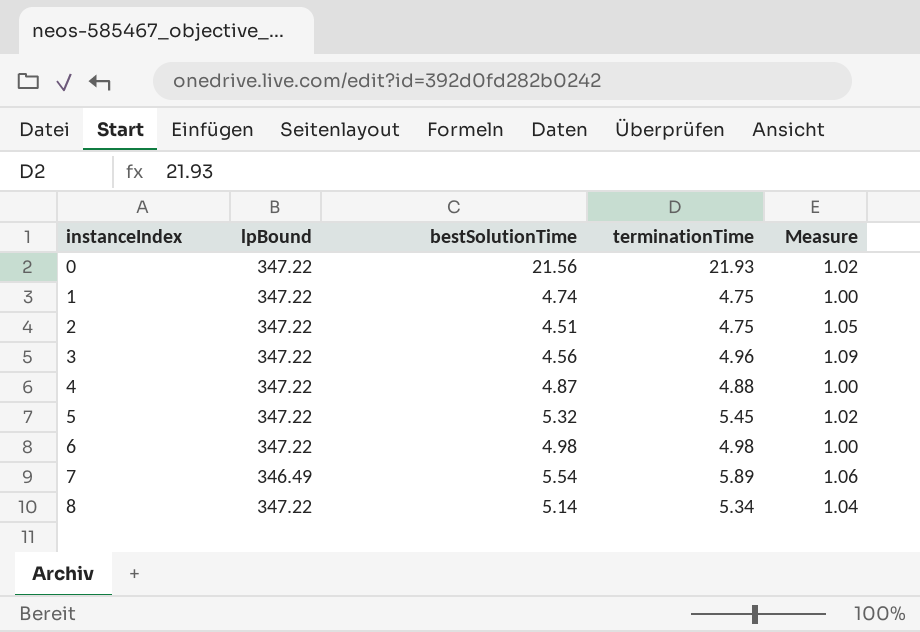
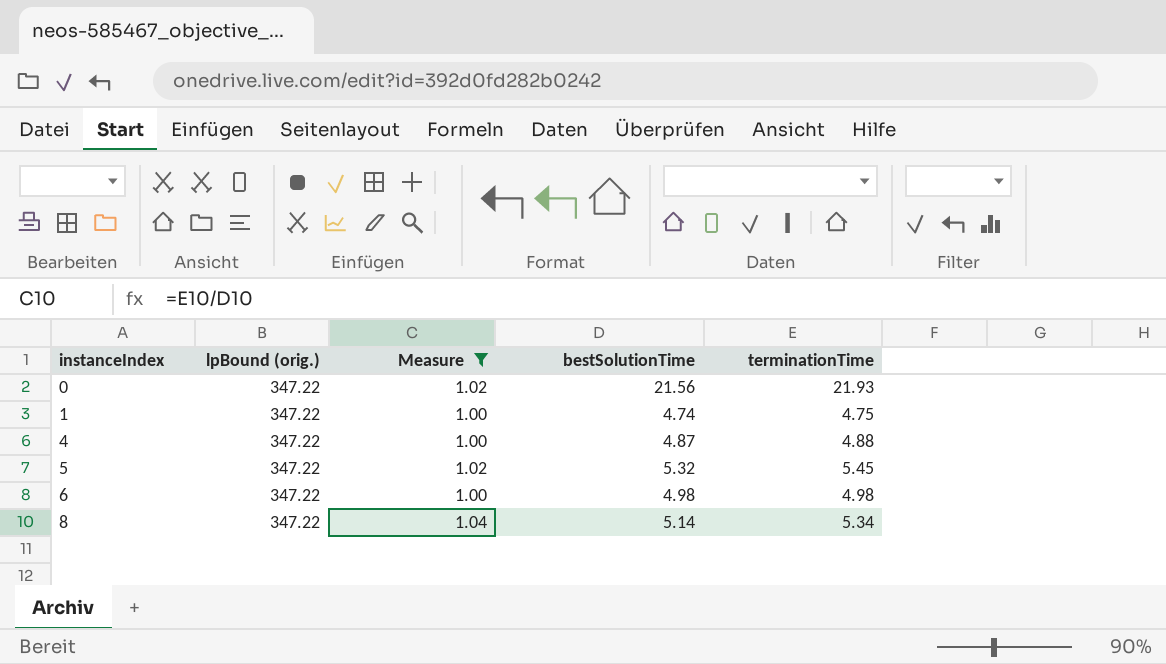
filter: none -> Measure <= 1.04
column name: lpBound -> lpBound (orig.)
column Measure | position: 5 -> 3

